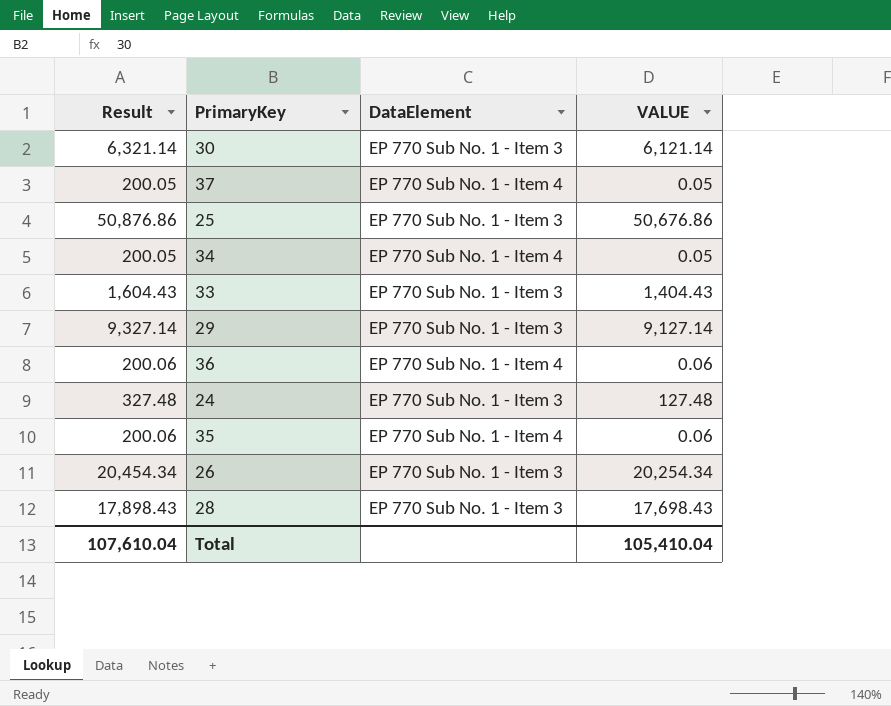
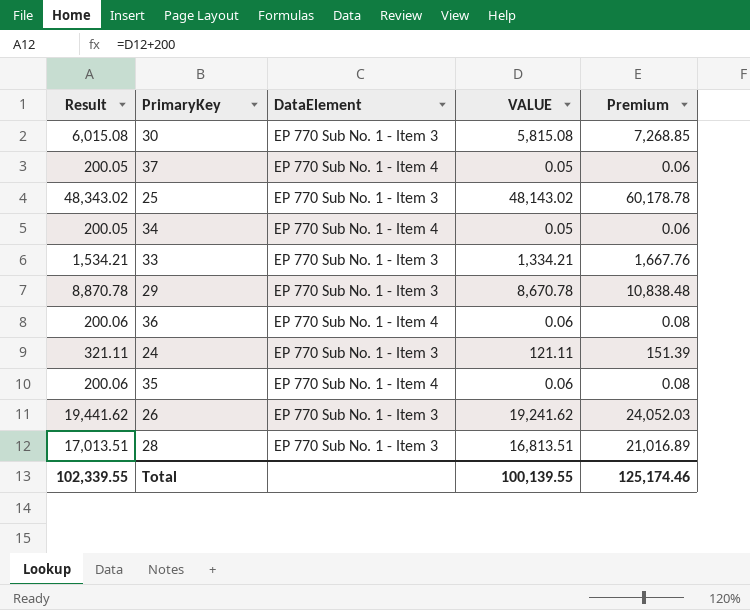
column Premium | formula: none -> [VALUE] * 1.25
30 | Result: 6,321.14 -> 6,015.08
30 | VALUE: 6,121.14 -> 5,815.08
25 | Result: 50,876.86 -> 48,343.02
25 | VALUE: 50,676.86 -> 48,143.02
33 | Result: 1,604.43 -> 1,534.21
33 | VALUE: 1,404.43 -> 1,334.21
29 | Result: 9,327.14 -> 8,870.78
29 | VALUE: 9,127.14 -> 8,670.78
24 | Result: 327.48 -> 321.11
24 | VALUE: 127.48 -> 121.11
26 | Result: 20,454.34 -> 19,441.62
26 | VALUE: 20,254.34 -> 19,241.62
28 | Result: 17,898.43 -> 17,013.51
28 | VALUE: 17,698.43 -> 16,813.51
Total | Result: 107,610.04 -> 102,339.55
Total | VALUE: 105,410.04 -> 100,139.55

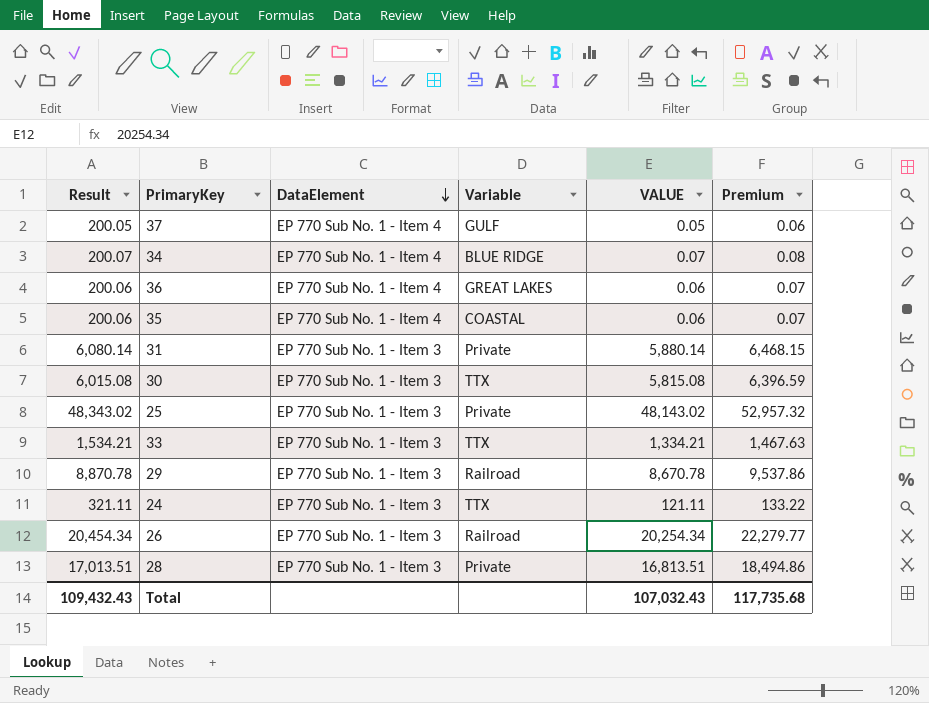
row order: none -> DataElement descending
column Variable | position: none -> 4
column Premium | formula: [VALUE] * 1.25 -> [VALUE] * 1.1
34 | Result: 200.05 -> 200.07
34 | VALUE: 0.05 -> 0.07
row 31: none -> 6,080.14 | EP 770 Sub No. 1 - Item 3 | Private | 5,880.14 | 6,468.15
26 | Result: 19,441.62 -> 20,454.34
26 | VALUE: 19,241.62 -> 20,254.34
Total | Result: 102,339.55 -> 109,432.43
Total | VALUE: 100,139.55 -> 107,032.43
Total | Premium: 125,174.46 -> 117,735.68

